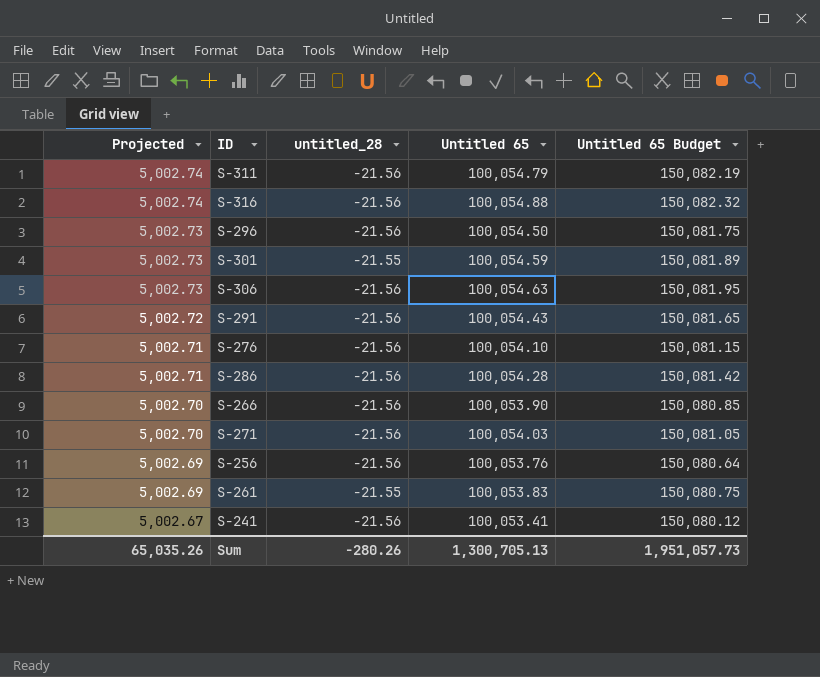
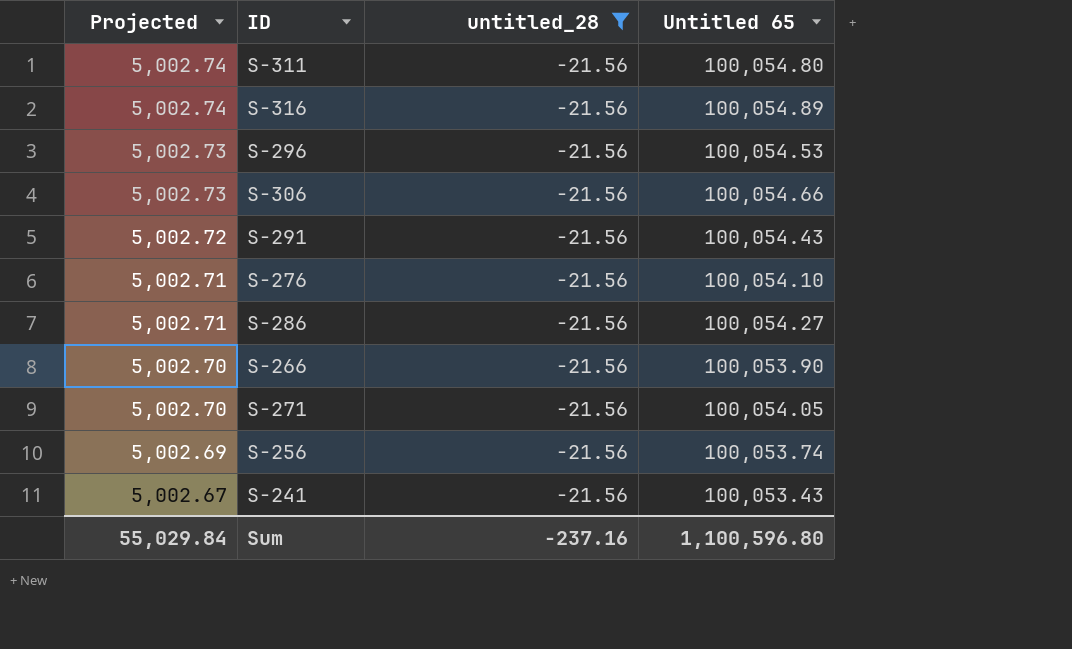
filter: none -> untitled_28 = -21.56
column Untitled 65 Budget | formula: [Untitled 65] * 1.5 -> none
S-311 | Untitled 65: 100,054.79 -> 100,054.80
S-316 | Untitled 65: 100,054.88 -> 100,054.89
S-296 | Untitled 65: 100,054.50 -> 100,054.53
S-306 | Untitled 65: 100,054.63 -> 100,054.66
S-286 | Untitled 65: 100,054.28 -> 100,054.27
S-271 | Untitled 65: 100,054.03 -> 100,054.05
S-256 | Untitled 65: 100,053.76 -> 100,053.74
S-241 | Untitled 65: 100,053.41 -> 100,053.43
Sum | Projected: 65,035.26 -> 55,029.84
Sum | untitled_28: -280.26 -> -237.16
Sum | Untitled 65: 1,300,705.13 -> 1,100,596.80

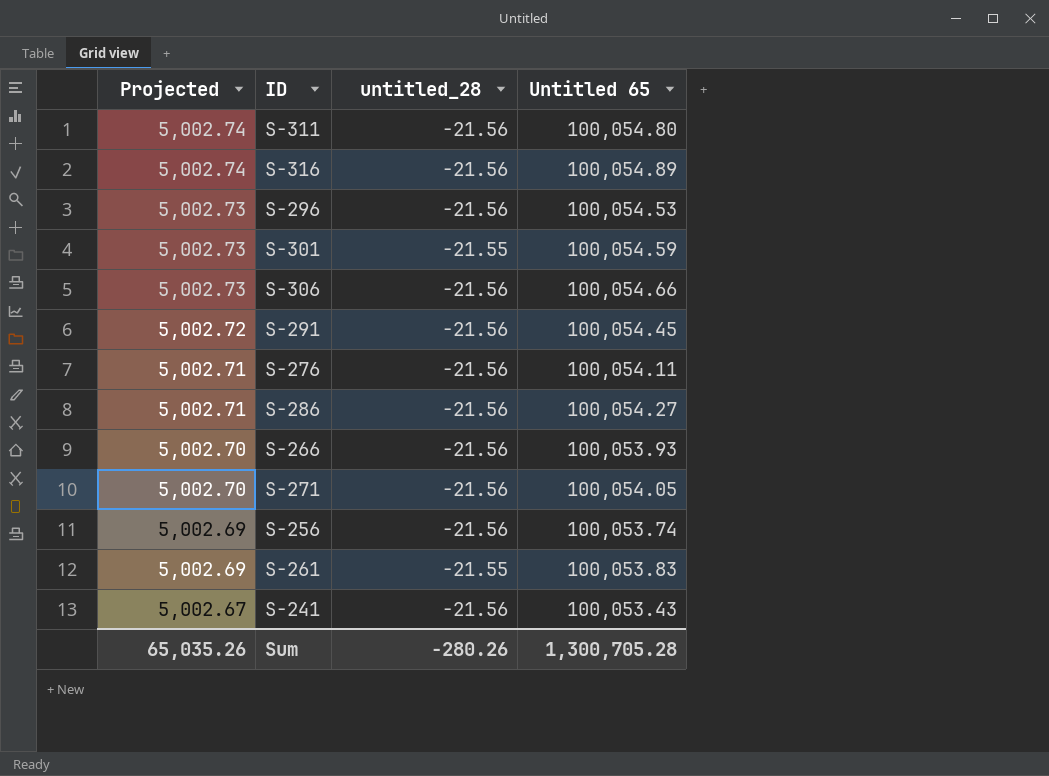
filter: untitled_28 = -21.56 -> none
S-291 | Untitled 65: 100,054.43 -> 100,054.45
S-276 | Untitled 65: 100,054.10 -> 100,054.11
S-266 | Untitled 65: 100,053.90 -> 100,053.93
Sum | Projected: 55,029.84 -> 65,035.26
Sum | untitled_28: -237.16 -> -280.26
Sum | Untitled 65: 1,100,596.80 -> 1,300,705.28

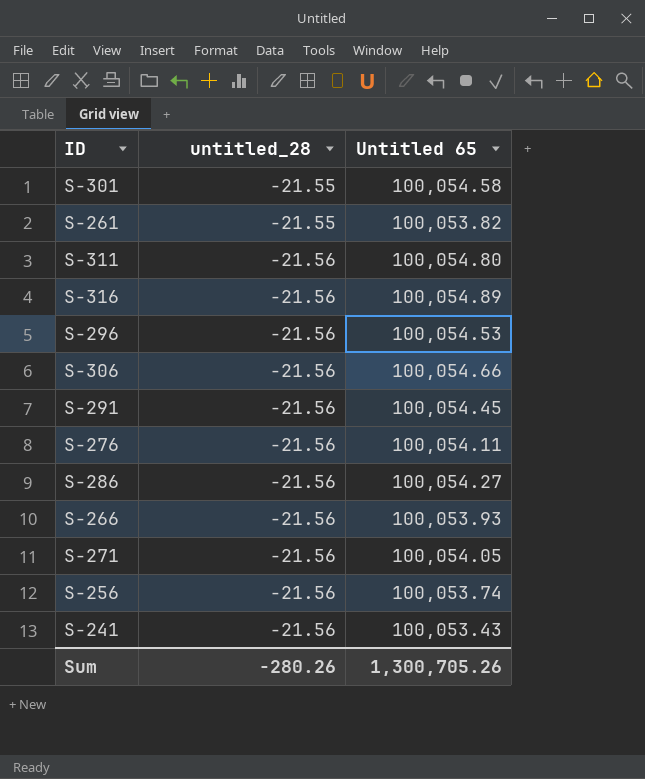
row order: Projected descending -> untitled_28 descending
column Projected | formula: [Untitled 65] * 0.05 -> none
S-301 | Untitled 65: 100,054.59 -> 100,054.58
S-261 | Untitled 65: 100,053.83 -> 100,053.82
Sum | Untitled 65: 1,300,705.28 -> 1,300,705.26

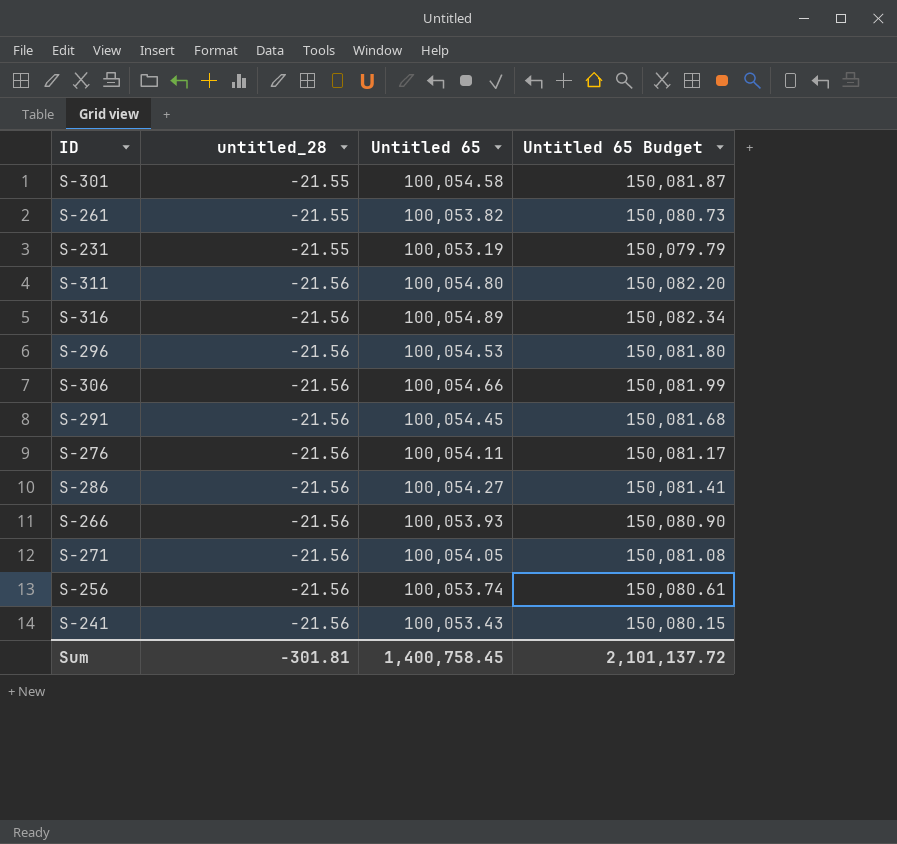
column Untitled 65 Budget | formula: none -> [Untitled 65] * 1.5
row S-231: none -> -21.55 | 100,053.19 | 150,079.79
Sum | untitled_28: -280.26 -> -301.81
Sum | Untitled 65: 1,300,705.26 -> 1,400,758.45

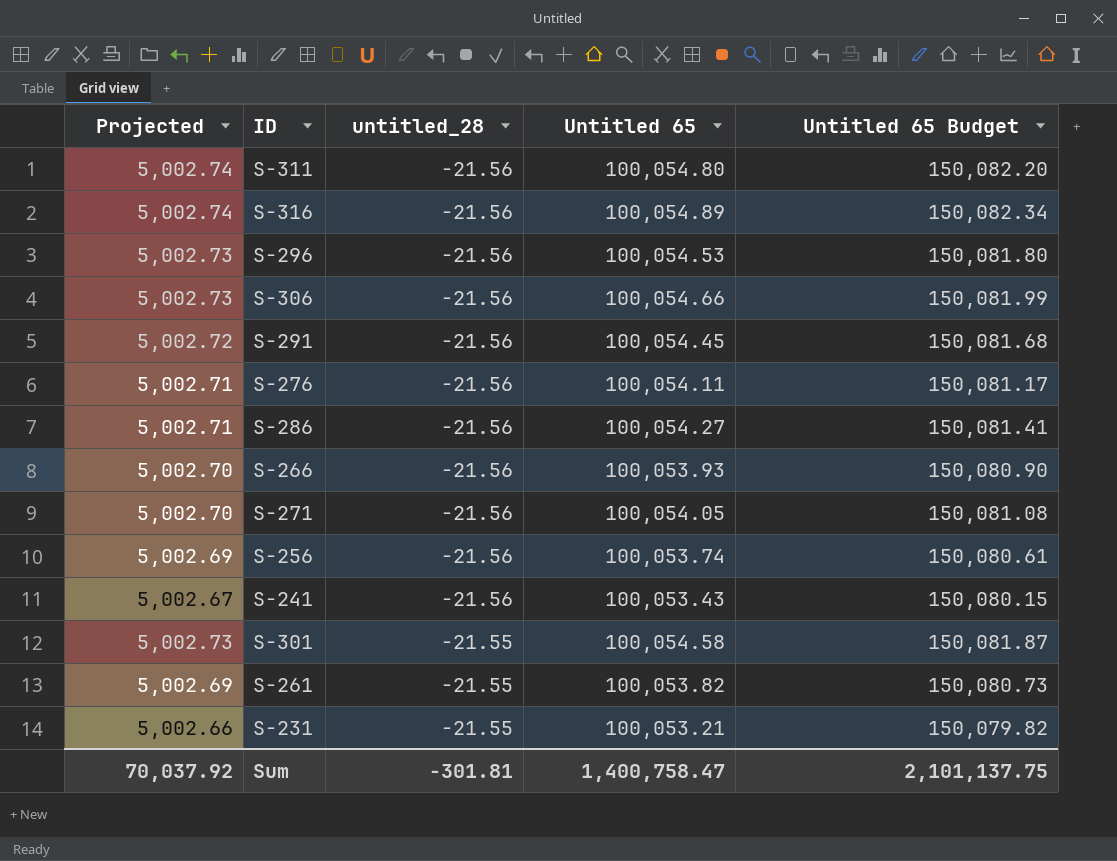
row order: untitled_28 descending -> untitled_28 ascending
column Projected | formula: none -> [Untitled 65] * 0.05
S-231 | Untitled 65: 100,053.19 -> 100,053.21
S-231 | Untitled 65 Budget: 150,079.79 -> 150,079.82
Sum | Untitled 65: 1,400,758.45 -> 1,400,758.47
Sum | Untitled 65 Budget: 2,101,137.72 -> 2,101,137.75

